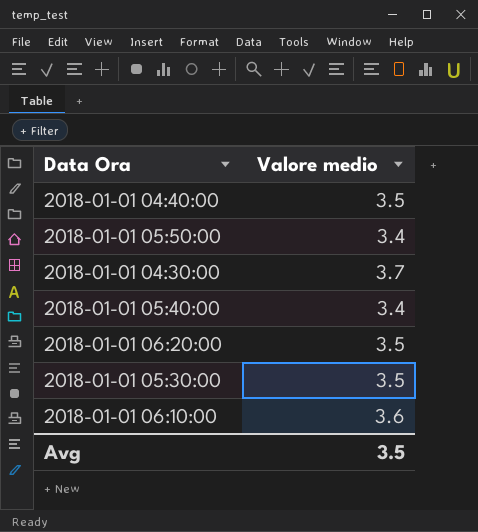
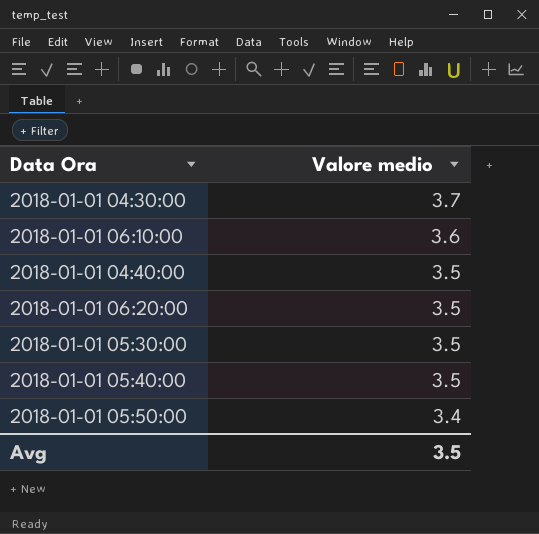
row order: none -> Valore medio descending
2018-01-01 05:40:00 | Valore medio: 3.4 -> 3.5

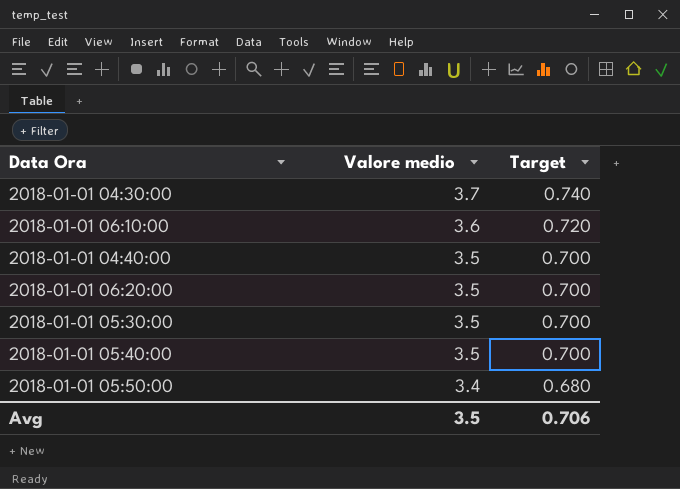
column Target | formula: none -> [Valore medio] * 0.2

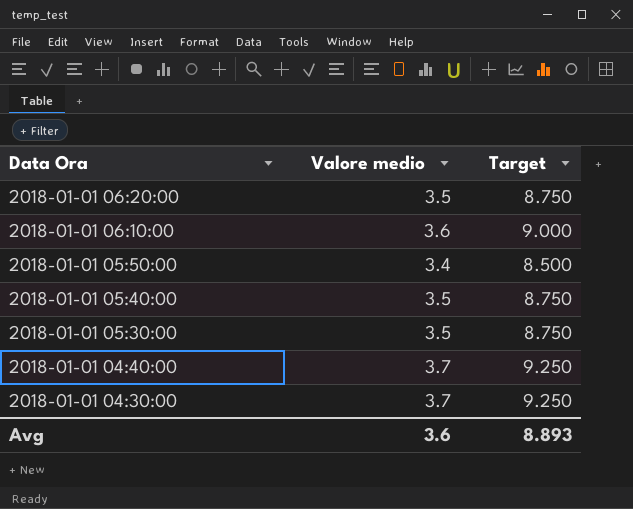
row order: Valore medio descending -> Data Ora descending
column Target | formula: [Valore medio] * 0.2 -> [Valore medio] * 2.5
2018-01-01 04:40:00 | Valore medio: 3.5 -> 3.7
Avg | Valore medio: 3.5 -> 3.6
Avg | Target: 0.706 -> 8.893

